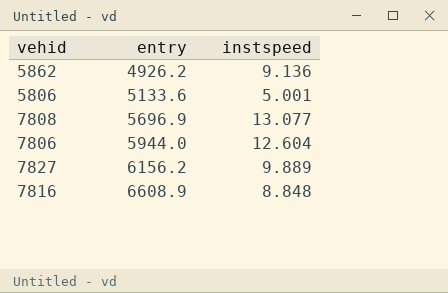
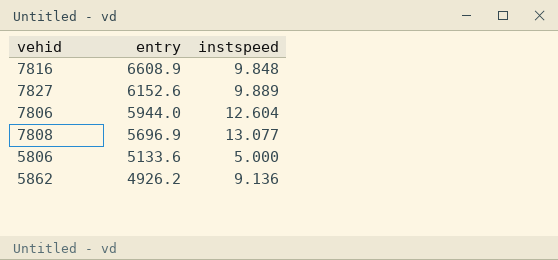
row order: entry ascending -> entry descending
7816 | instspeed: 8.848 -> 9.848
7827 | entry: 6156.2 -> 6152.6
5806 | instspeed: 5.001 -> 5.000

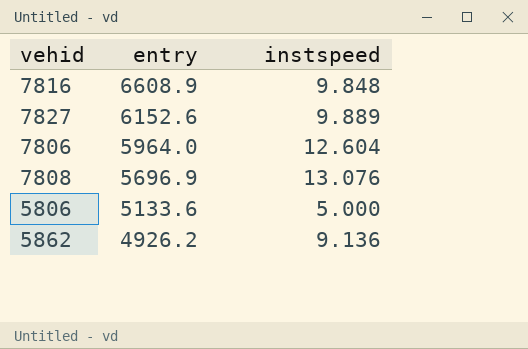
7806 | entry: 5944.0 -> 5964.0
7808 | instspeed: 13.077 -> 13.076

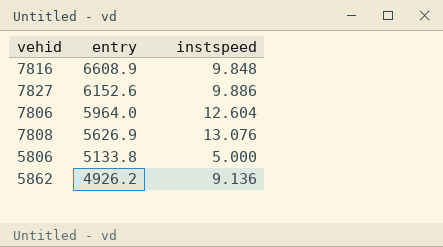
7827 | instspeed: 9.889 -> 9.886
7808 | entry: 5696.9 -> 5626.9
5806 | entry: 5133.6 -> 5133.8

